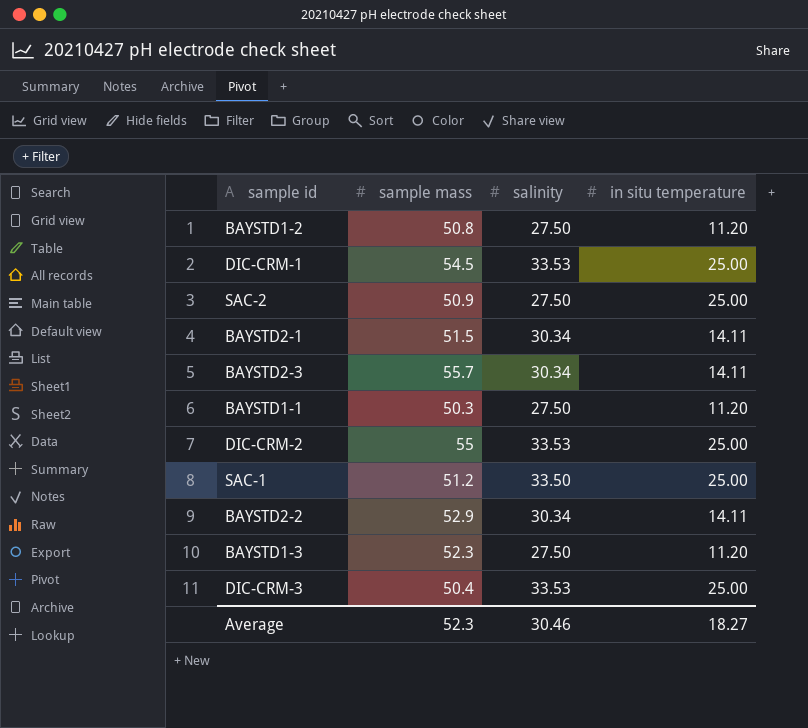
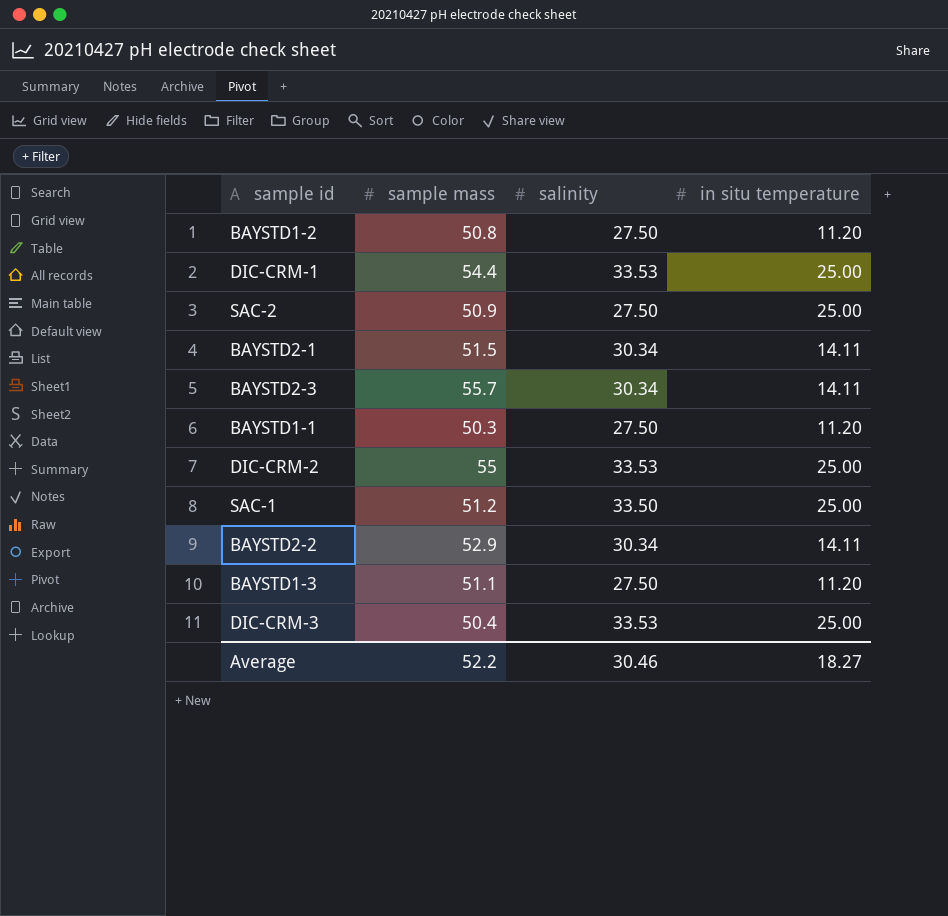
DIC-CRM-1 | sample mass: 54.5 -> 54.4
BAYSTD1-3 | sample mass: 52.3 -> 51.1
Average | sample mass: 52.3 -> 52.2

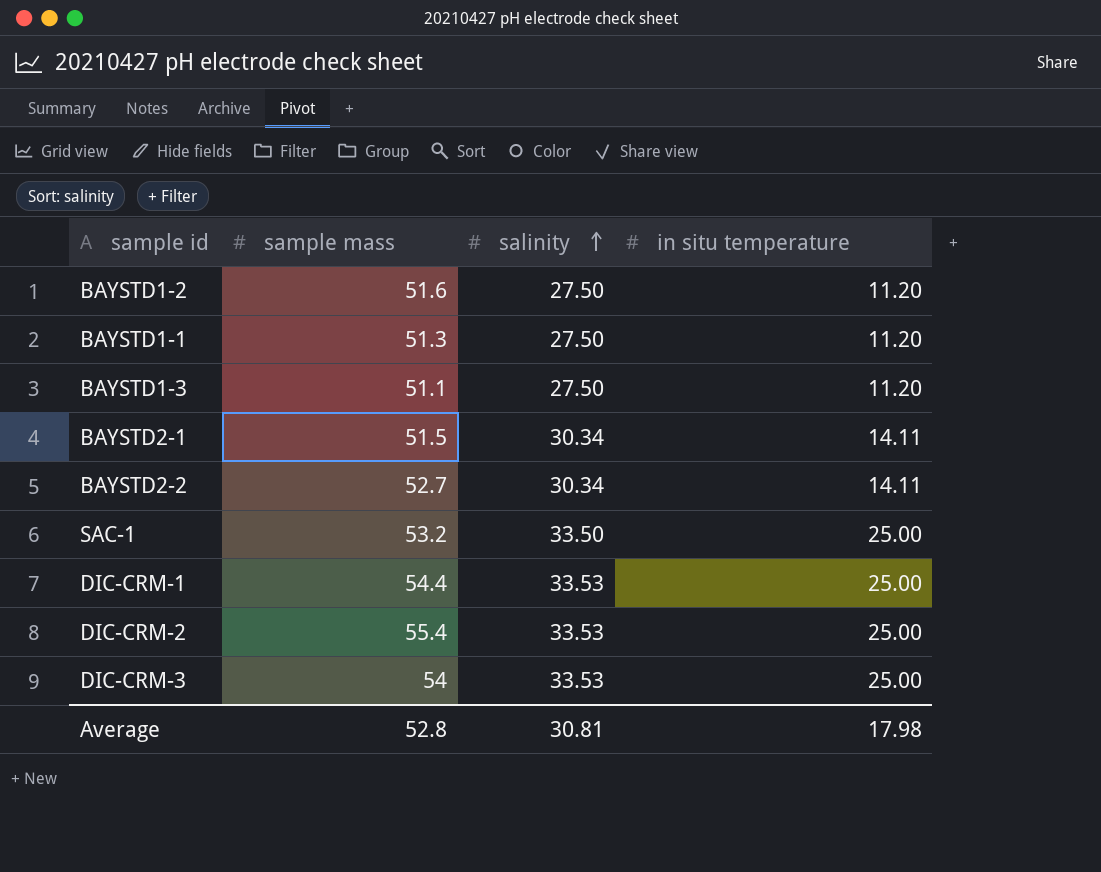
row order: none -> salinity ascending
row SAC-2: 50.9 | 27.50 | 25.00 -> none
row BAYSTD2-3: 55.7 | 30.34 | 14.11 -> none
BAYSTD1-2 | sample mass: 50.8 -> 51.6
BAYSTD1-1 | sample mass: 50.3 -> 51.3
BAYSTD2-2 | sample mass: 52.9 -> 52.7
SAC-1 | sample mass: 51.2 -> 53.2
DIC-CRM-2 | sample mass: 55 -> 55.4
DIC-CRM-3 | sample mass: 50.4 -> 54
Average | sample mass: 52.2 -> 52.8
Average | salinity: 30.46 -> 30.81
Average | in situ temperature: 18.27 -> 17.98

